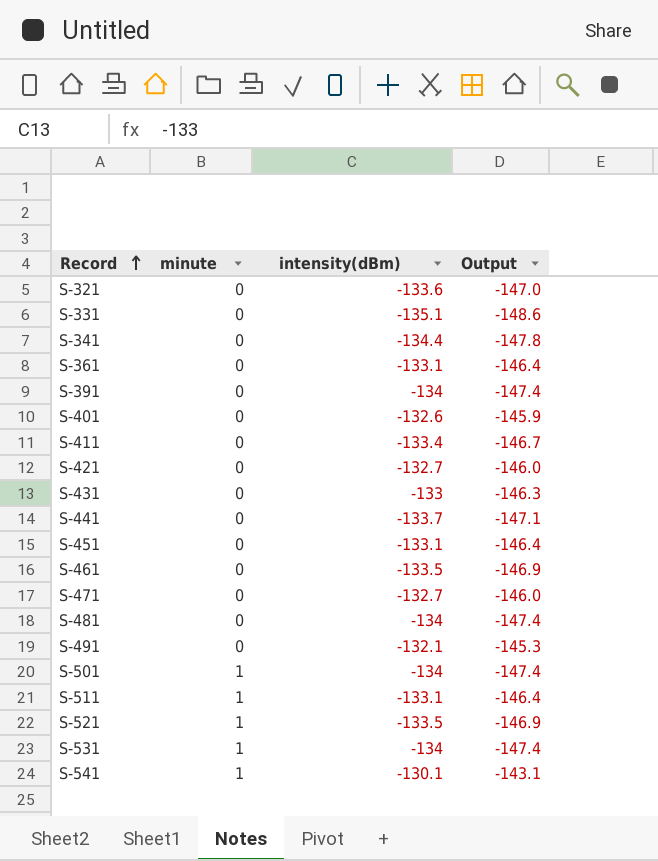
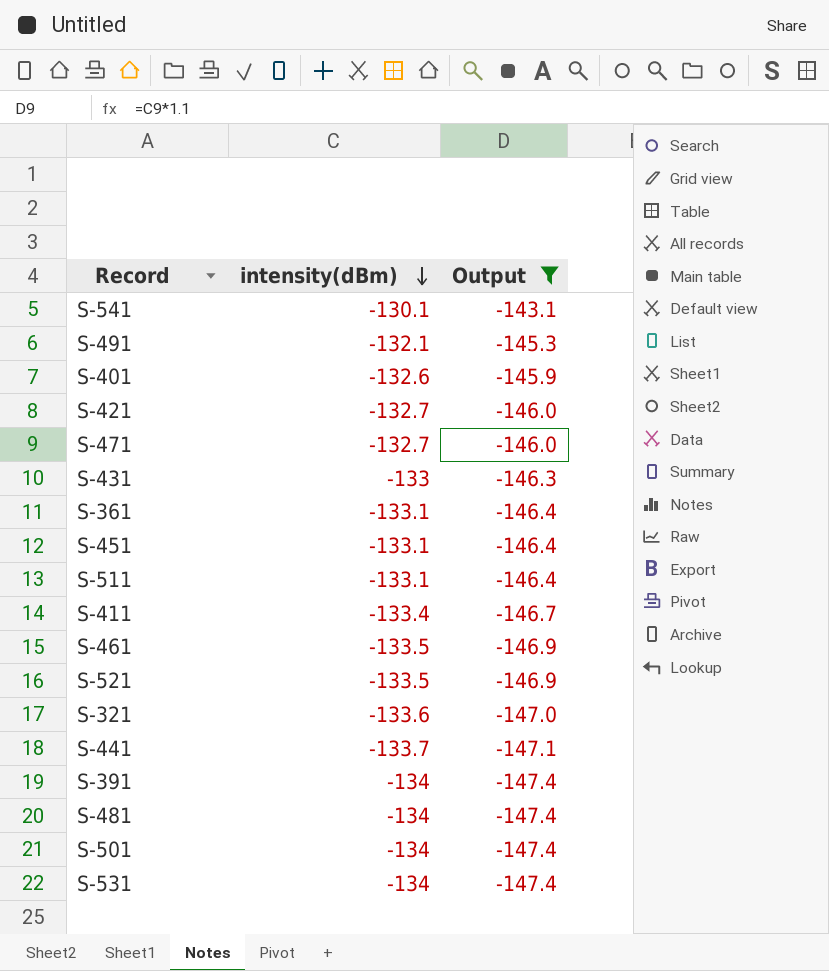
filter: none -> Output >= -147.4
row order: Record ascending -> intensity(dBm) descending
column minute | position: 2 -> none

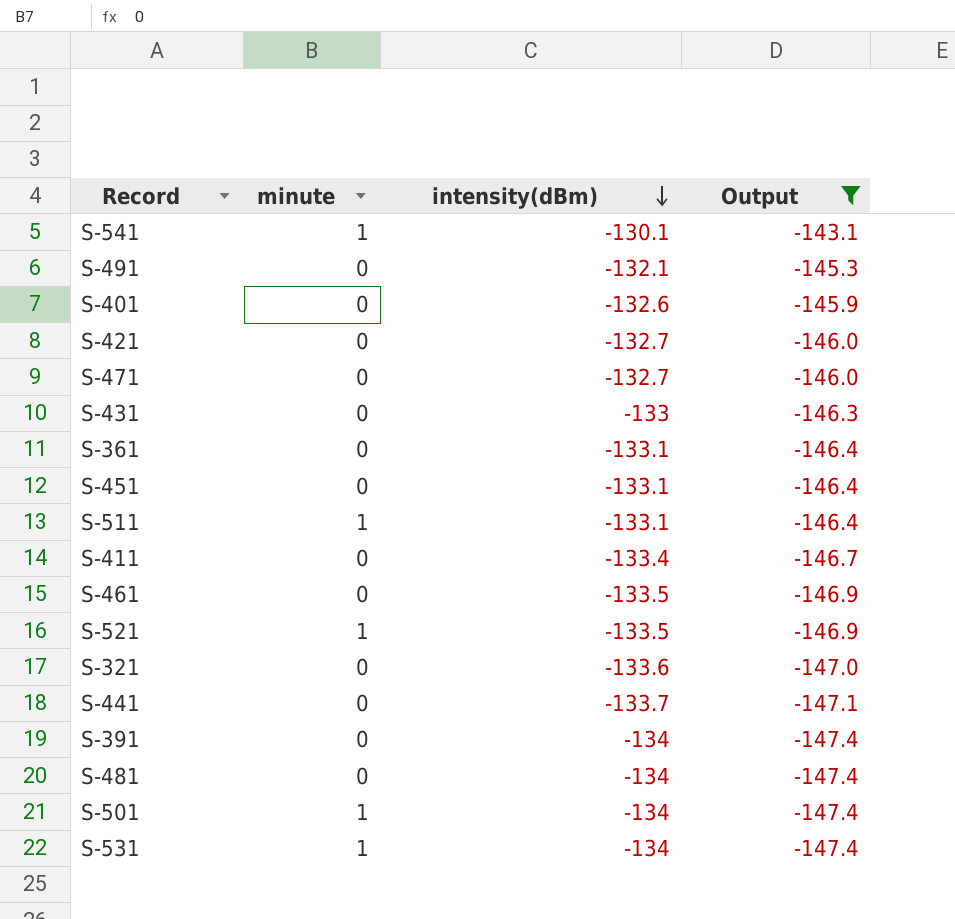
column minute | position: none -> 2

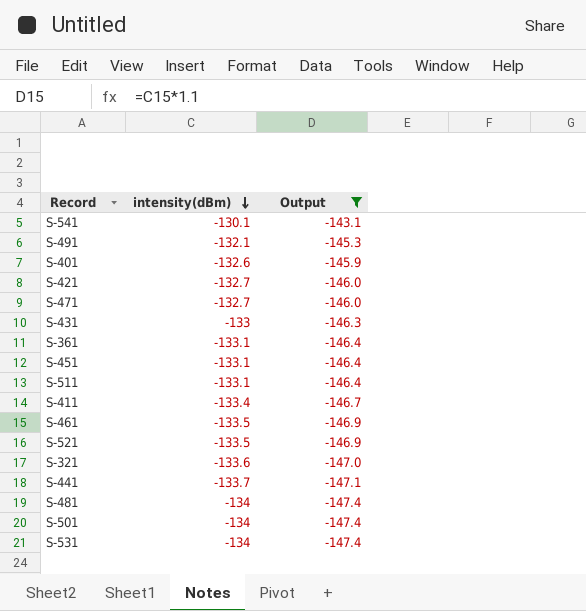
column minute | position: 2 -> none
row S-391: 0 | -134 | -147.4 -> none

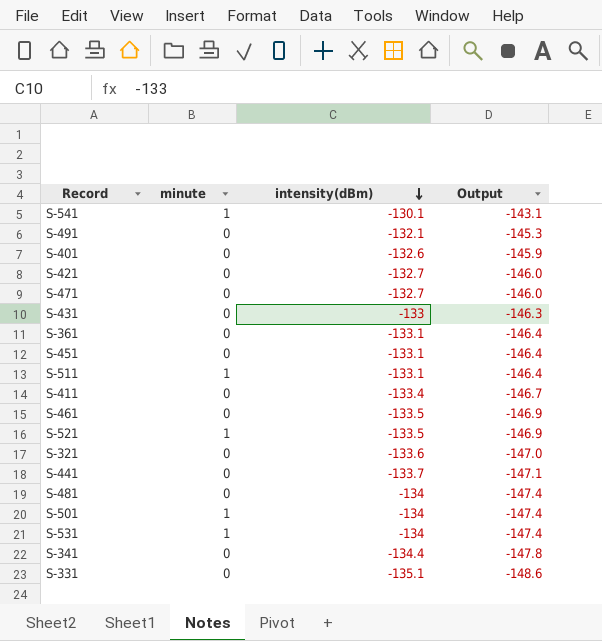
filter: Output >= -147.4 -> none
column minute | position: none -> 2

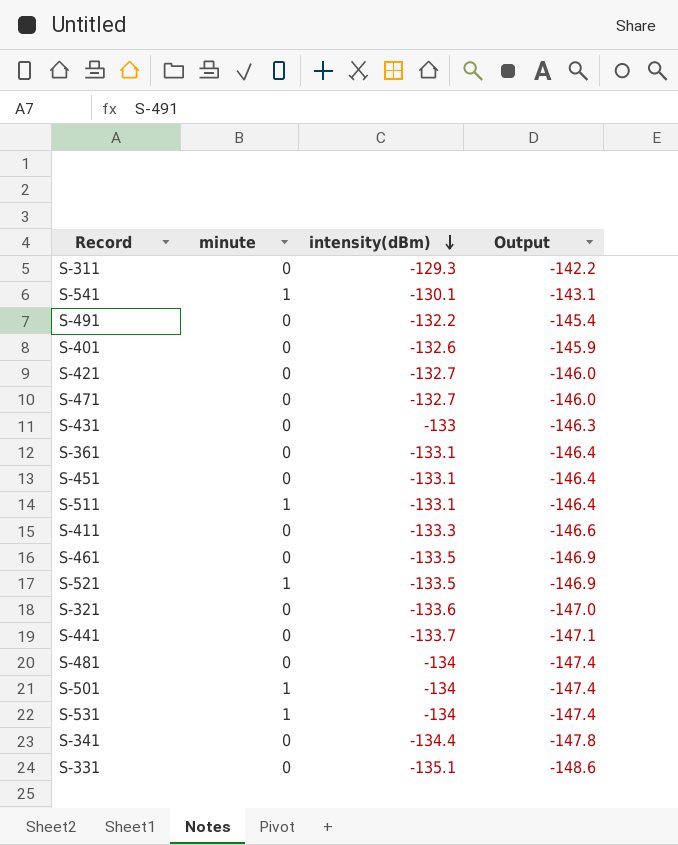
row S-311: none -> 0 | -129.3 | -142.2
S-491 | intensity(dBm): -132.1 -> -132.2
S-491 | Output: -145.3 -> -145.4
S-411 | intensity(dBm): -133.4 -> -133.3
S-411 | Output: -146.7 -> -146.6

